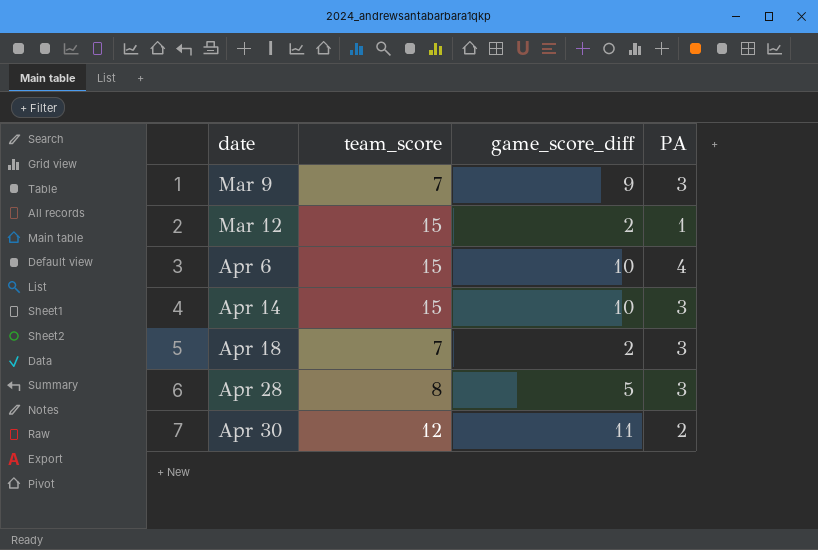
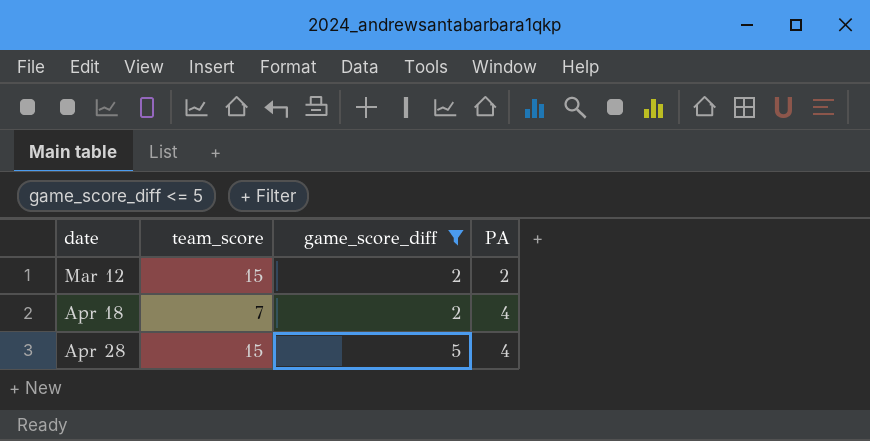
filter: none -> game_score_diff <= 5
Mar 12 | PA: 1 -> 2
Apr 18 | PA: 3 -> 4
Apr 28 | team_score: 8 -> 15
Apr 28 | PA: 3 -> 4

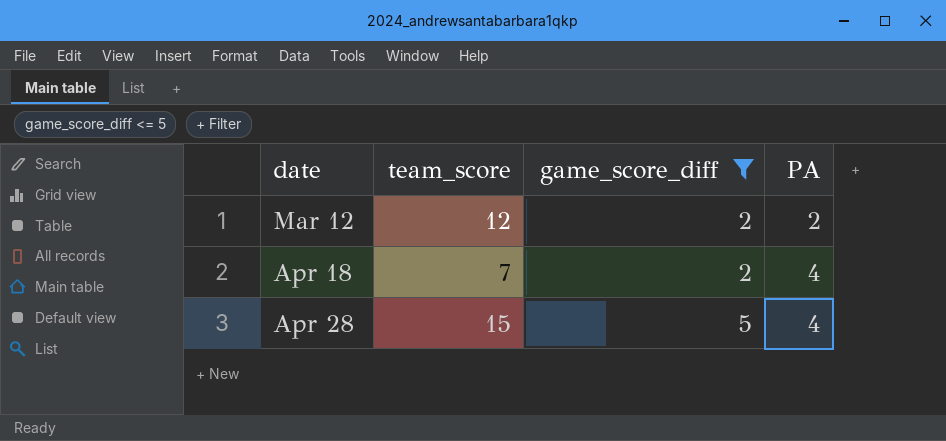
Mar 12 | team_score: 15 -> 12

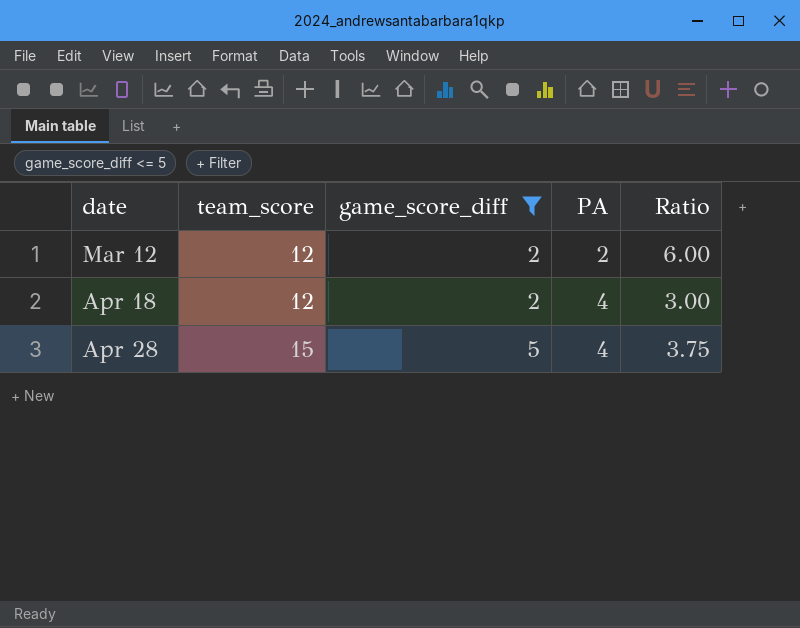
column Ratio | formula: none -> [team_score] / [PA]
Apr 18 | team_score: 7 -> 12

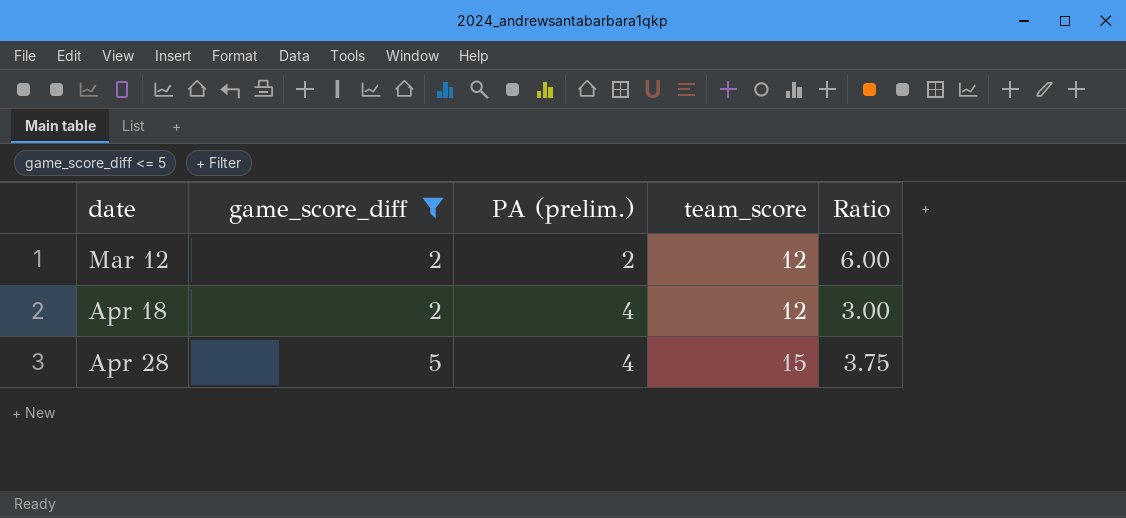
column name: PA -> PA (prelim.)
column team_score | position: 2 -> 4

